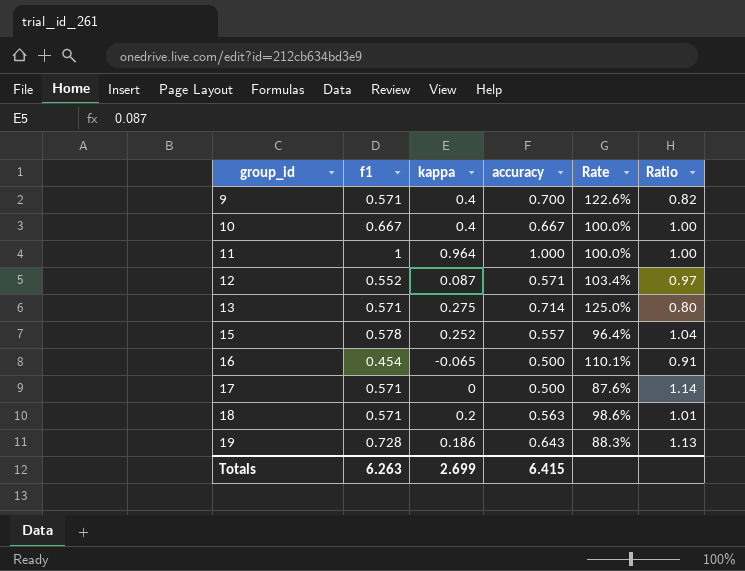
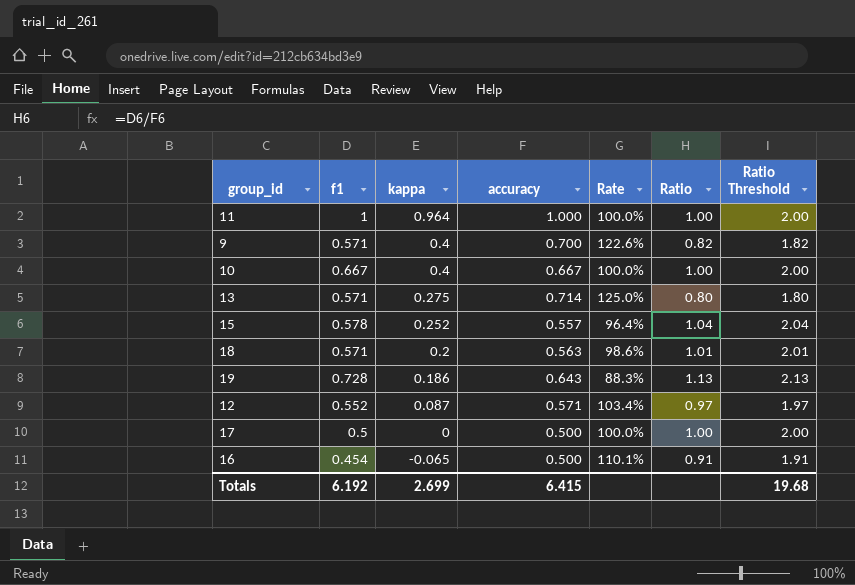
row order: group_id ascending -> kappa descending
column Ratio Threshold | formula: none -> [Ratio] + 1
17 | f1: 0.571 -> 0.5
17 | Rate: 87.6% -> 100.0%
17 | Ratio: 1.14 -> 1.00
Totals | f1: 6.263 -> 6.192

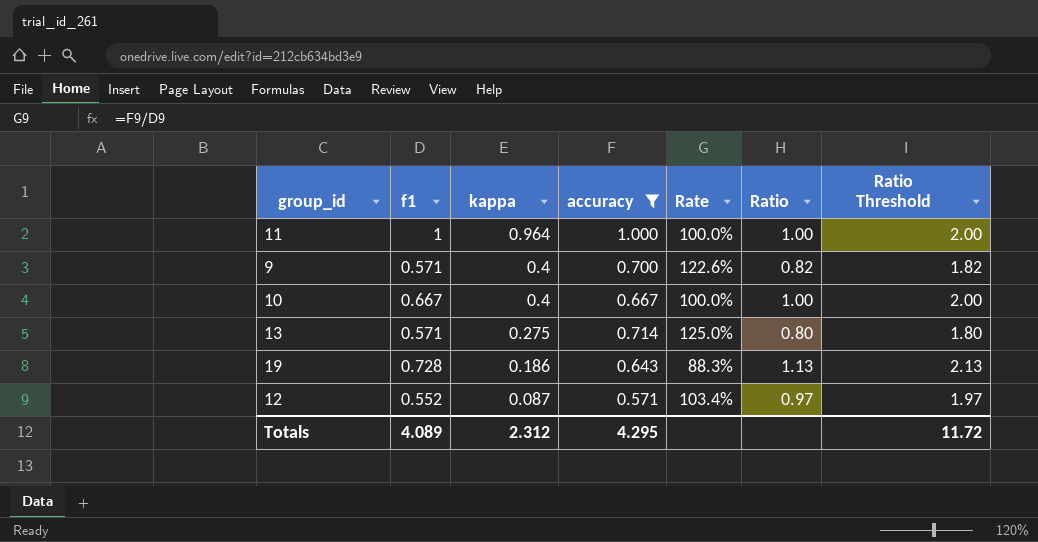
filter: none -> accuracy >= 0.571
Totals | f1: 6.192 -> 4.089
Totals | kappa: 2.699 -> 2.312
Totals | accuracy: 6.415 -> 4.295
Totals | Ratio Threshold: 19.68 -> 11.72

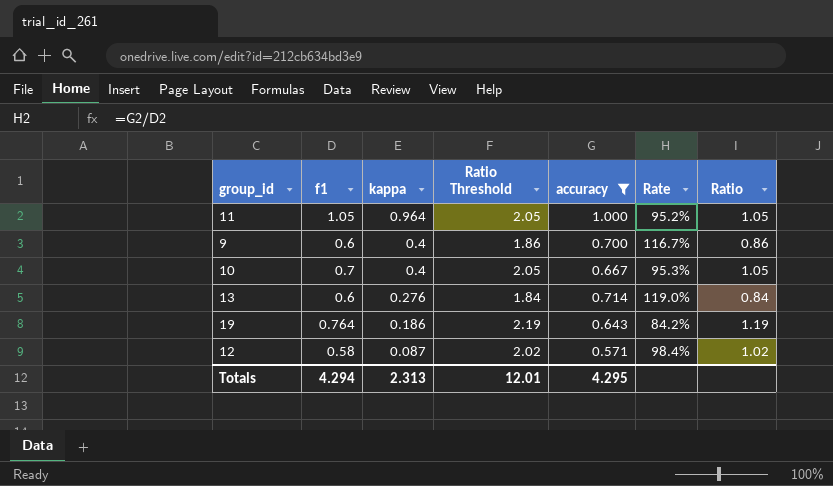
column Ratio Threshold | position: 7 -> 4
11 | f1: 1 -> 1.05
11 | Ratio Threshold: 2.00 -> 2.05
11 | Rate: 100.0% -> 95.2%
11 | Ratio: 1.00 -> 1.05
9 | f1: 0.571 -> 0.6
9 | Ratio Threshold: 1.82 -> 1.86
9 | Rate: 122.6% -> 116.7%
9 | Ratio: 0.82 -> 0.86
10 | f1: 0.667 -> 0.7
10 | Ratio Threshold: 2.00 -> 2.05
10 | Rate: 100.0% -> 95.3%
10 | Ratio: 1.00 -> 1.05
13 | f1: 0.571 -> 0.6
13 | kappa: 0.275 -> 0.276
13 | Ratio Threshold: 1.80 -> 1.84
13 | Rate: 125.0% -> 119.0%
13 | Ratio: 0.80 -> 0.84
19 | f1: 0.728 -> 0.764
19 | Ratio Threshold: 2.13 -> 2.19
19 | Rate: 88.3% -> 84.2%
19 | Ratio: 1.13 -> 1.19
12 | f1: 0.552 -> 0.58
12 | Ratio Threshold: 1.97 -> 2.02
12 | Rate: 103.4% -> 98.4%
12 | Ratio: 0.97 -> 1.02
Totals | f1: 4.089 -> 4.294
Totals | kappa: 2.312 -> 2.313
Totals | Ratio Threshold: 11.72 -> 12.01

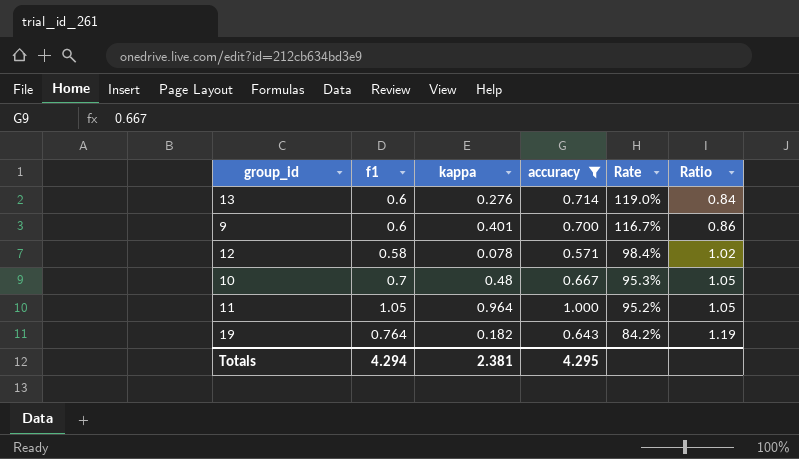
row order: kappa descending -> Rate descending
column Ratio Threshold | formula: [Ratio] + 1 -> none
9 | kappa: 0.4 -> 0.401
12 | kappa: 0.087 -> 0.078
10 | kappa: 0.4 -> 0.48
19 | kappa: 0.186 -> 0.182
Totals | kappa: 2.313 -> 2.381

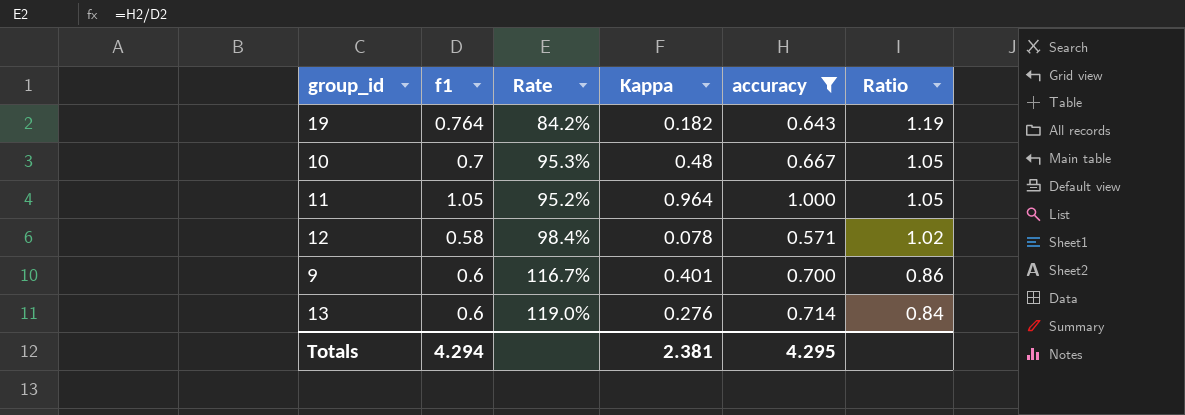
row order: Rate descending -> Ratio descending
column Rate | position: 5 -> 3
column name: kappa -> Kappa

